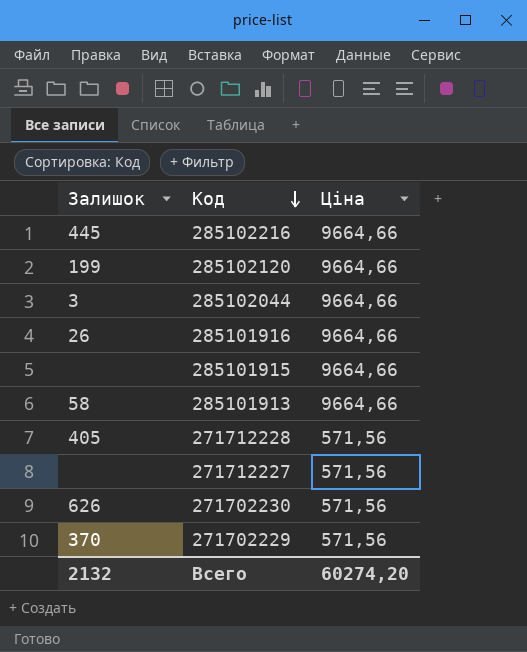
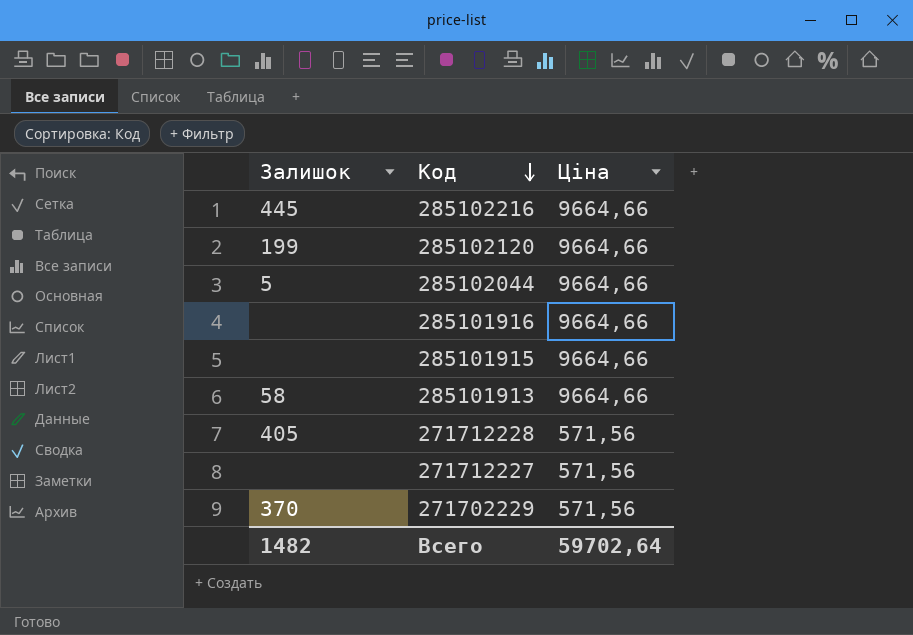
row 271702230: 626 | 571,56 -> none
285102044 | Залишок: 3 -> 5
285101916 | Залишок: 26 -> none
Всего | Залишок: 2132 -> 1482
Всего | Ціна: 60274,20 -> 59702,64

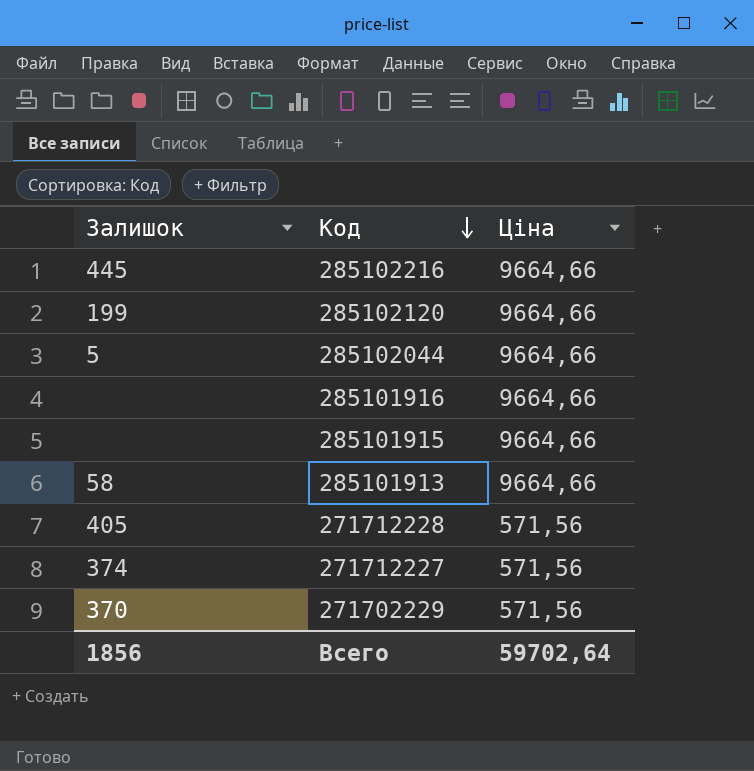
271712227 | Залишок: none -> 374
Всего | Залишок: 1482 -> 1856

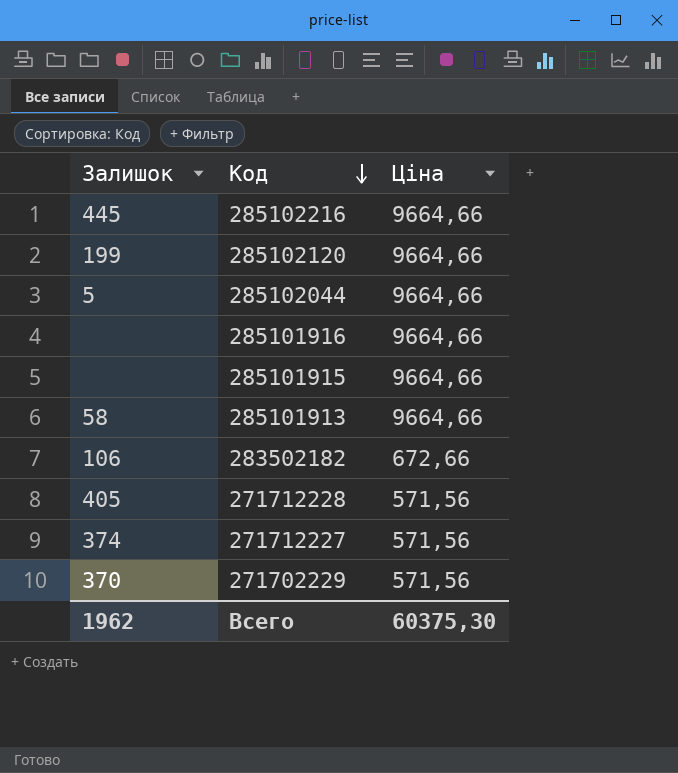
row 283502182: none -> 106 | 672,66
Всего | Залишок: 1856 -> 1962
Всего | Ціна: 59702,64 -> 60375,30

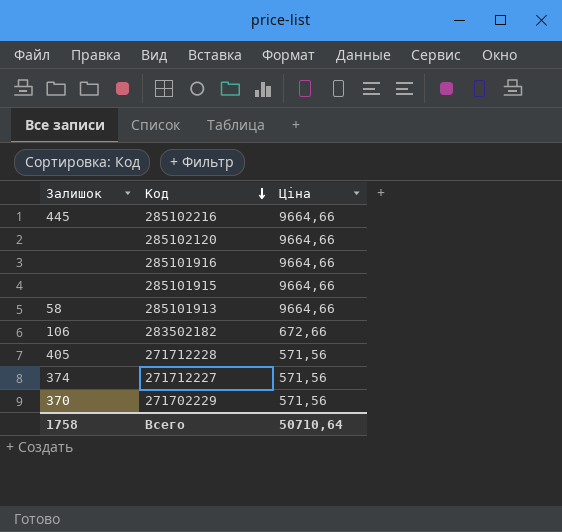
row 285102044: 5 | 9664,66 -> none
285102120 | Залишок: 199 -> none
Всего | Залишок: 1962 -> 1758
Всего | Ціна: 60375,30 -> 50710,64

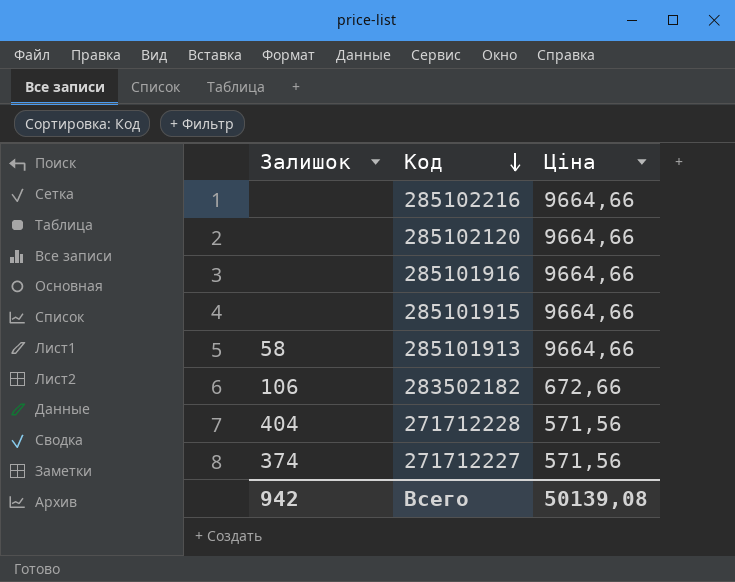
row 271702229: 370 | 571,56 -> none
285102216 | Залишок: 445 -> none
271712228 | Залишок: 405 -> 404
Всего | Залишок: 1758 -> 942
Всего | Ціна: 50710,64 -> 50139,08

